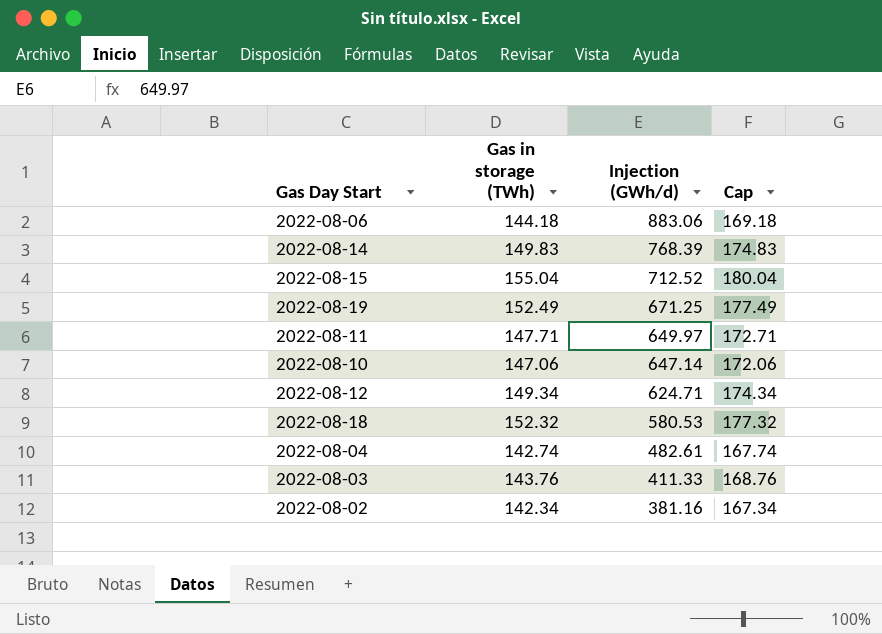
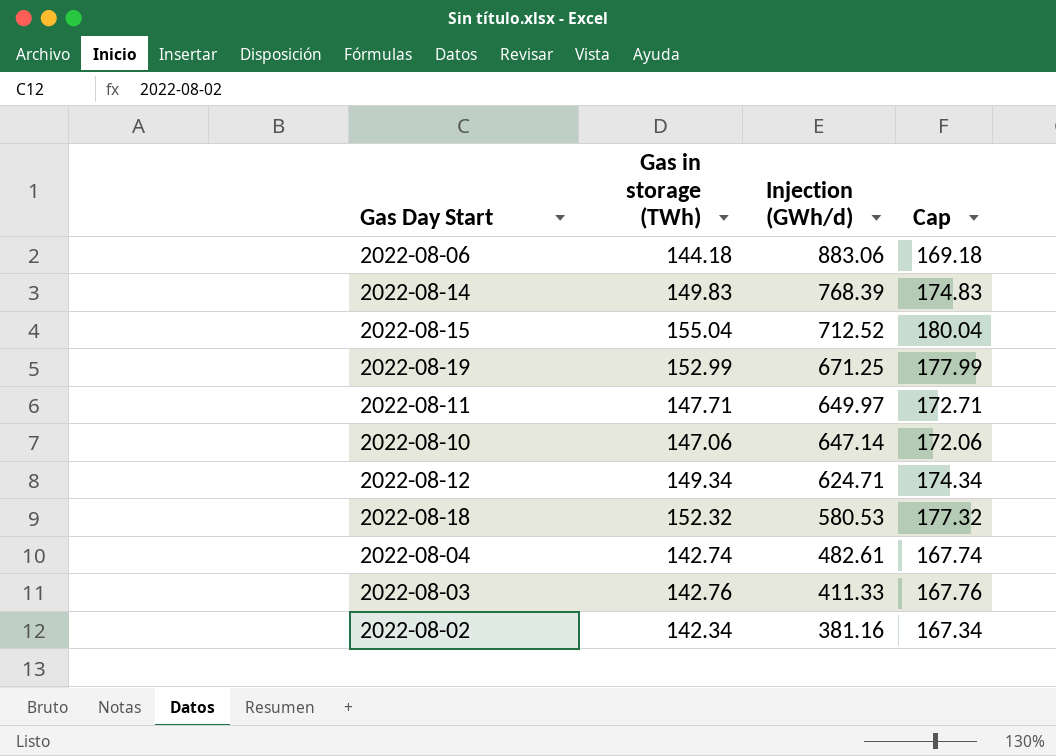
2022-08-19 | Gas in storage (TWh): 152.49 -> 152.99
2022-08-19 | Cap: 177.49 -> 177.99
2022-08-03 | Gas in storage (TWh): 143.76 -> 142.76
2022-08-03 | Cap: 168.76 -> 167.76

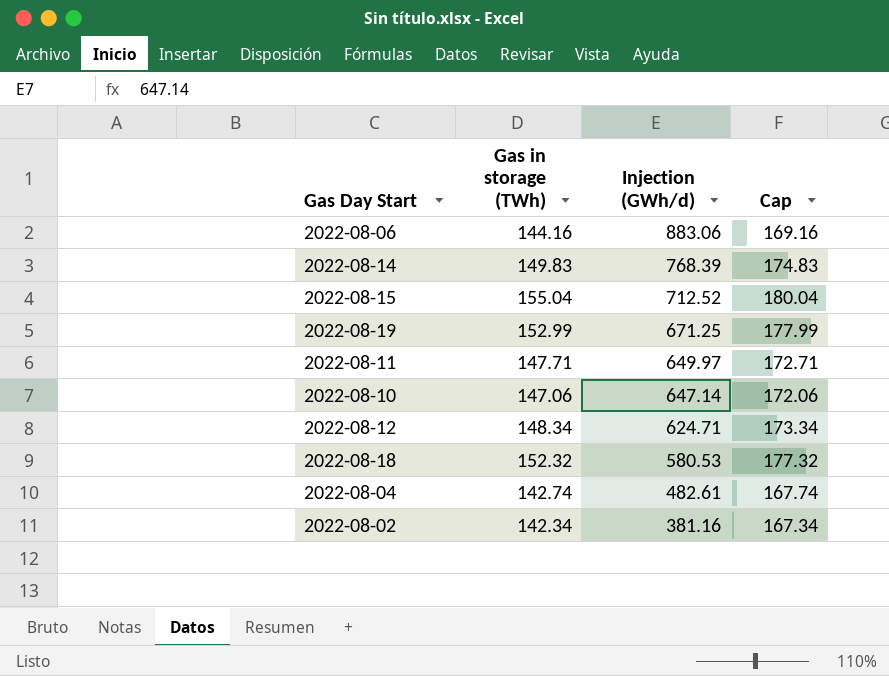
row 2022-08-03: 142.76 | 411.33 | 167.76 -> none
2022-08-06 | Gas in storage (TWh): 144.18 -> 144.16
2022-08-06 | Cap: 169.18 -> 169.16
2022-08-12 | Gas in storage (TWh): 149.34 -> 148.34
2022-08-12 | Cap: 174.34 -> 173.34

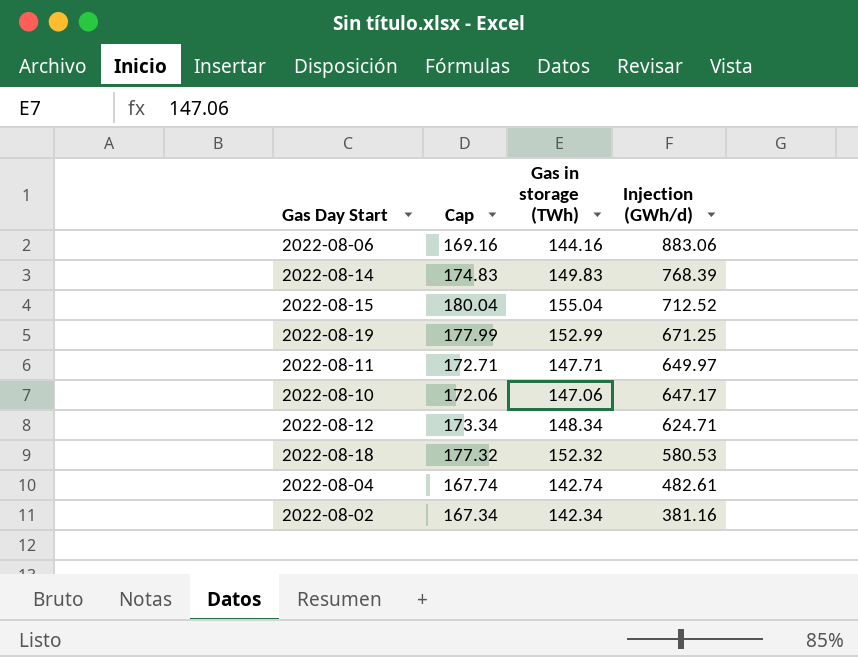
column Cap | position: 4 -> 2
2022-08-10 | Injection (GWh/d): 647.14 -> 647.17

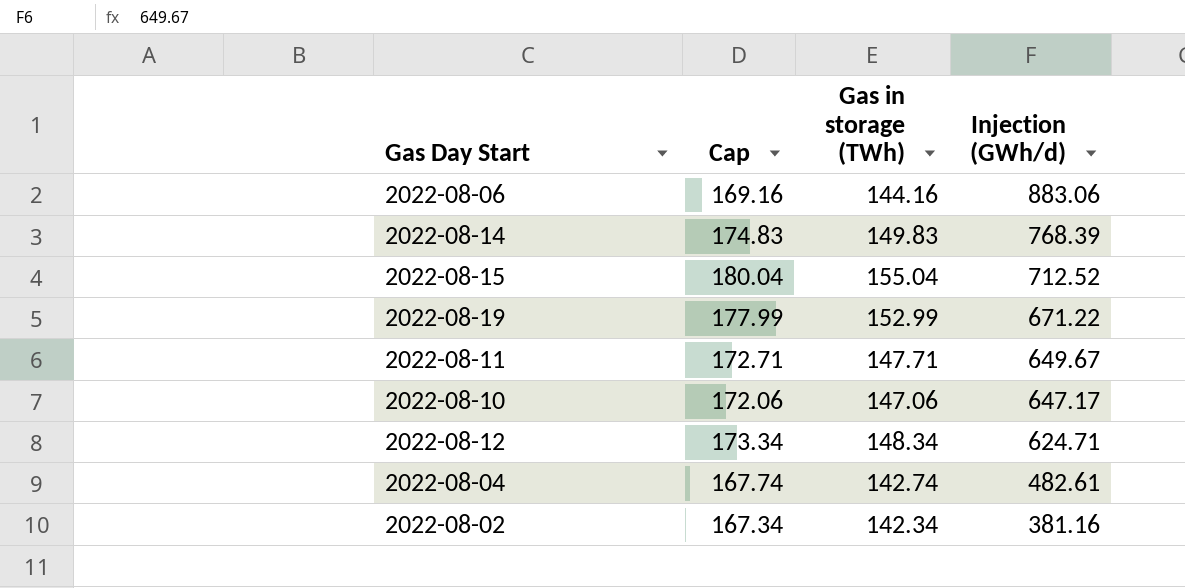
row 2022-08-18: 177.32 | 152.32 | 580.53 -> none
2022-08-19 | Injection (GWh/d): 671.25 -> 671.22
2022-08-11 | Injection (GWh/d): 649.97 -> 649.67

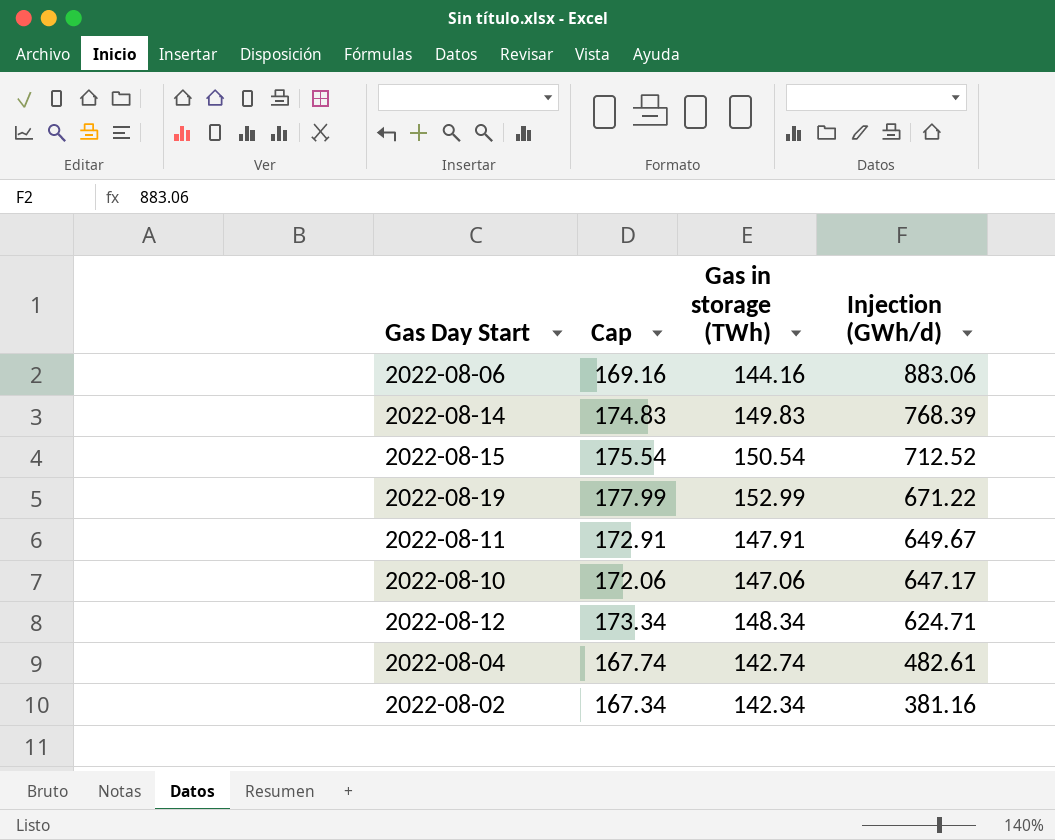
2022-08-15 | Cap: 180.04 -> 175.54
2022-08-15 | Gas in storage (TWh): 155.04 -> 150.54
2022-08-11 | Cap: 172.71 -> 172.91
2022-08-11 | Gas in storage (TWh): 147.71 -> 147.91

